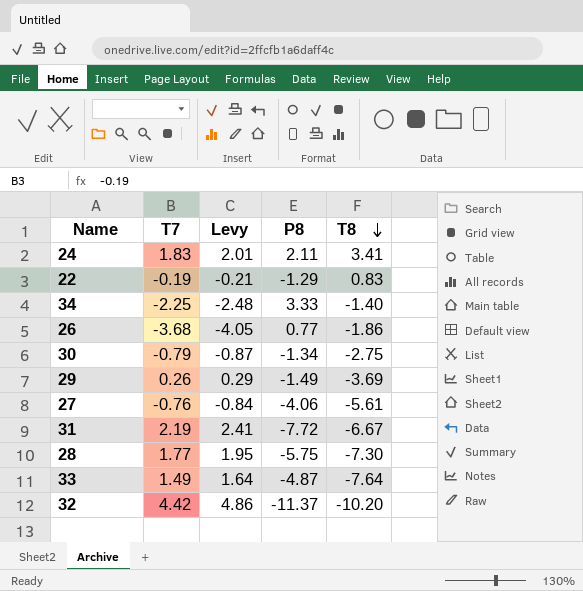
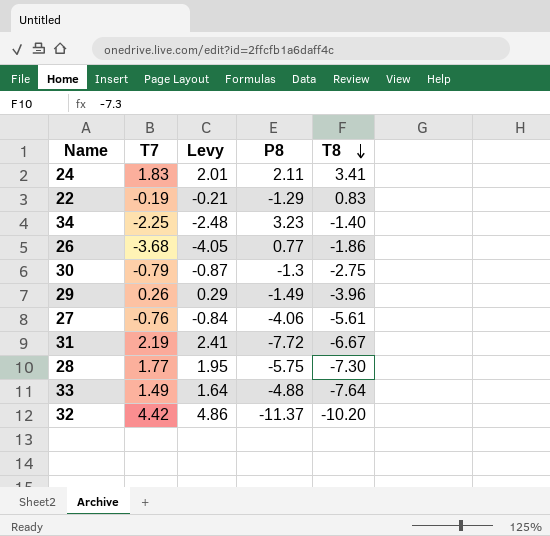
34 | P8: 3.33 -> 3.23
30 | P8: -1.34 -> -1.3
29 | T8: -3.69 -> -3.96
33 | P8: -4.87 -> -4.88

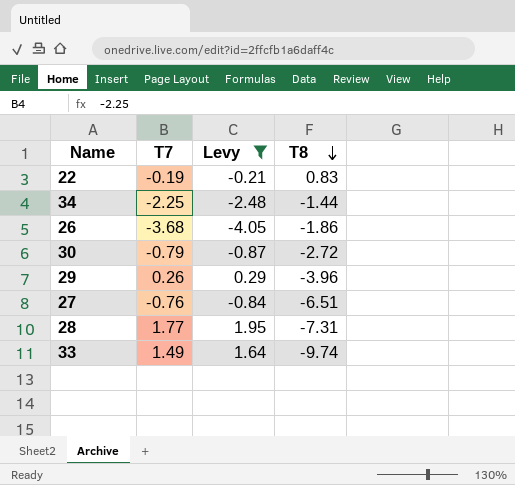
filter: none -> Levy <= 1.95
column P8 | position: 4 -> none
34 | T8: -1.40 -> -1.44
30 | T8: -2.75 -> -2.72
27 | T8: -5.61 -> -6.51
28 | T8: -7.30 -> -7.31
33 | T8: -7.64 -> -9.74

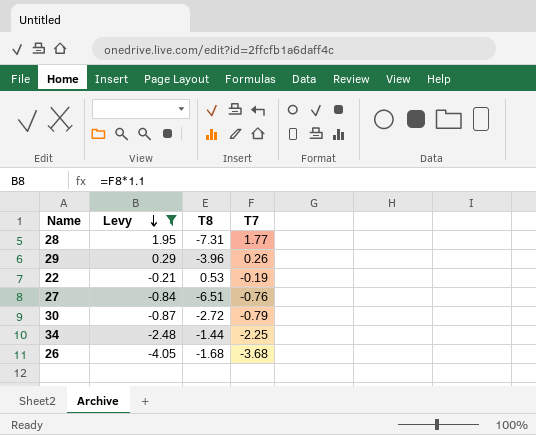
row order: T8 descending -> Levy descending
column T7 | position: 2 -> 4
row 33: 1.49 | 1.64 | -9.74 -> none
22 | T8: 0.83 -> 0.53
26 | T8: -1.86 -> -1.68

